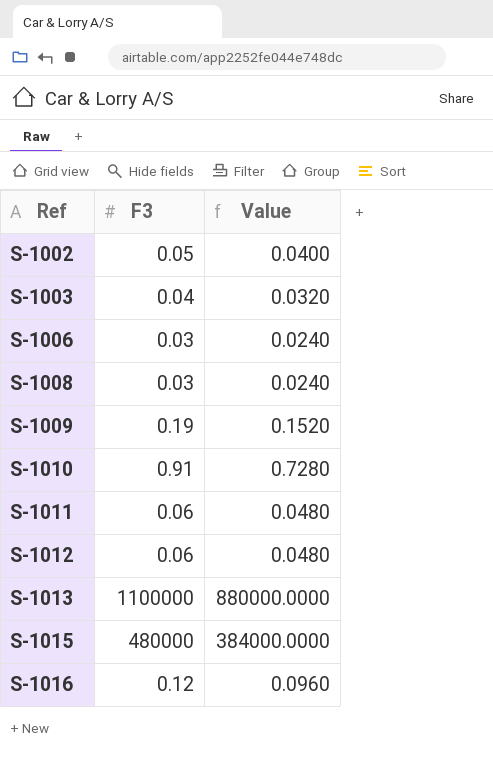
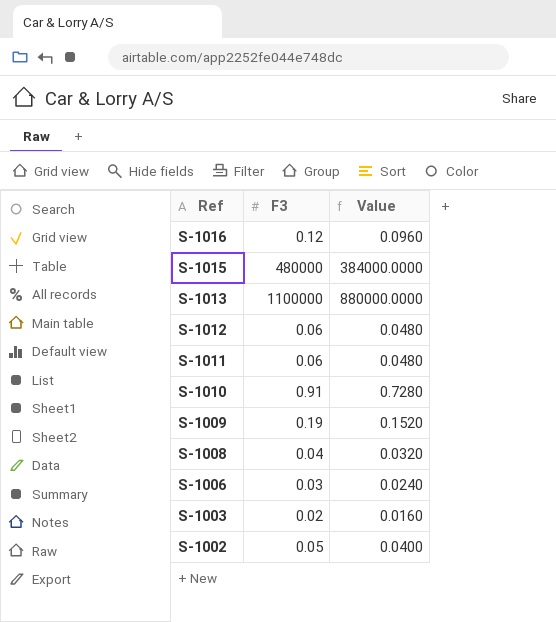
row order: Ref ascending -> Ref descending
S-1008 | F3: 0.03 -> 0.04
S-1008 | Value: 0.0240 -> 0.0320
S-1003 | F3: 0.04 -> 0.02
S-1003 | Value: 0.0320 -> 0.0160

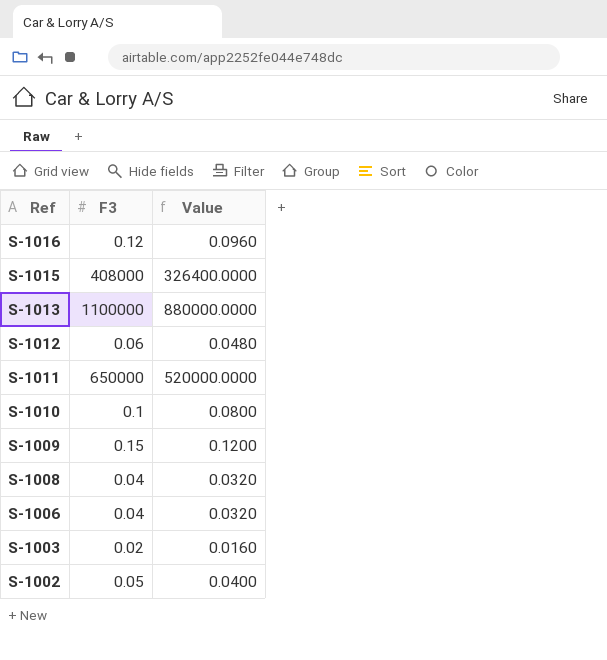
S-1015 | F3: 480000 -> 408000
S-1015 | Value: 384000.0000 -> 326400.0000
S-1011 | F3: 0.06 -> 650000
S-1011 | Value: 0.0480 -> 520000.0000
S-1010 | F3: 0.91 -> 0.1
S-1010 | Value: 0.7280 -> 0.0800
S-1009 | F3: 0.19 -> 0.15
S-1009 | Value: 0.1520 -> 0.1200
S-1006 | F3: 0.03 -> 0.04
S-1006 | Value: 0.0240 -> 0.0320

